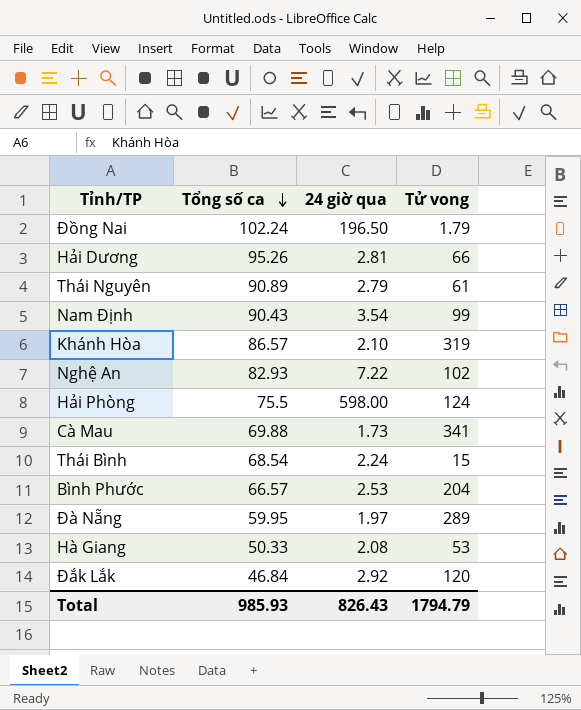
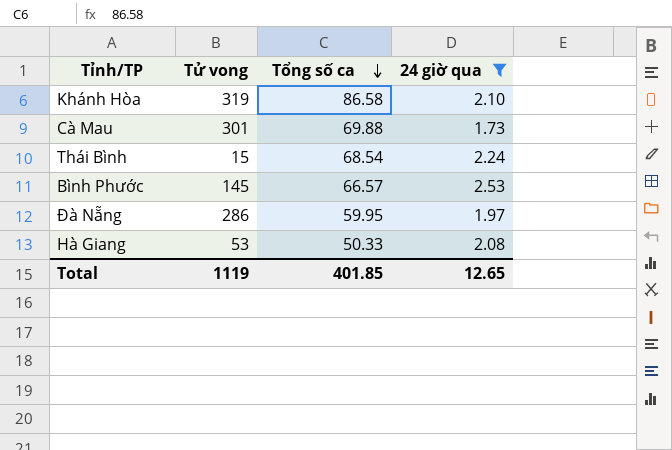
filter: none -> 24 giờ qua <= 2.53
column Tử vong | position: 4 -> 2
Khánh Hòa | Tổng số ca: 86.57 -> 86.58
Cà Mau | Tử vong: 341 -> 301
Bình Phước | Tử vong: 204 -> 145
Đà Nẵng | Tử vong: 289 -> 286
Total | Tử vong: 1794.79 -> 1119
Total | Tổng số ca: 985.93 -> 401.85
Total | 24 giờ qua: 826.43 -> 12.65

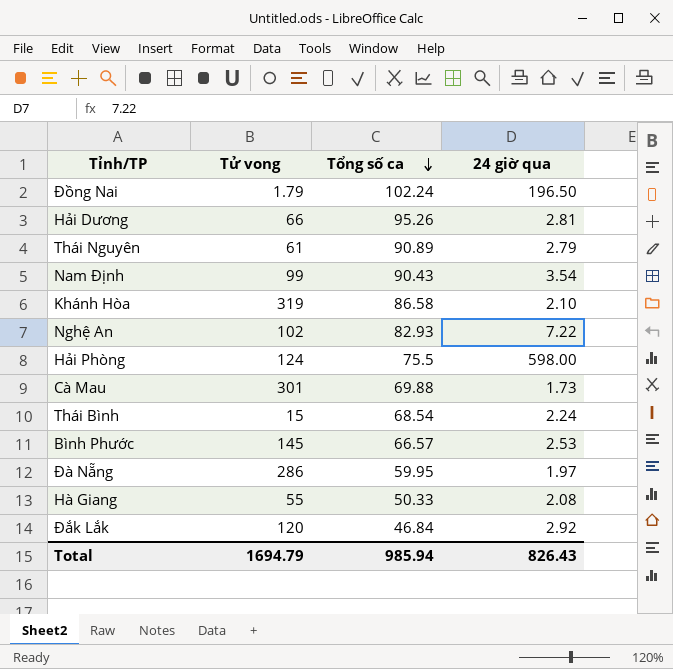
filter: 24 giờ qua <= 2.53 -> none
Hà Giang | Tử vong: 53 -> 55
Total | Tử vong: 1119 -> 1694.79
Total | Tổng số ca: 401.85 -> 985.94
Total | 24 giờ qua: 12.65 -> 826.43

